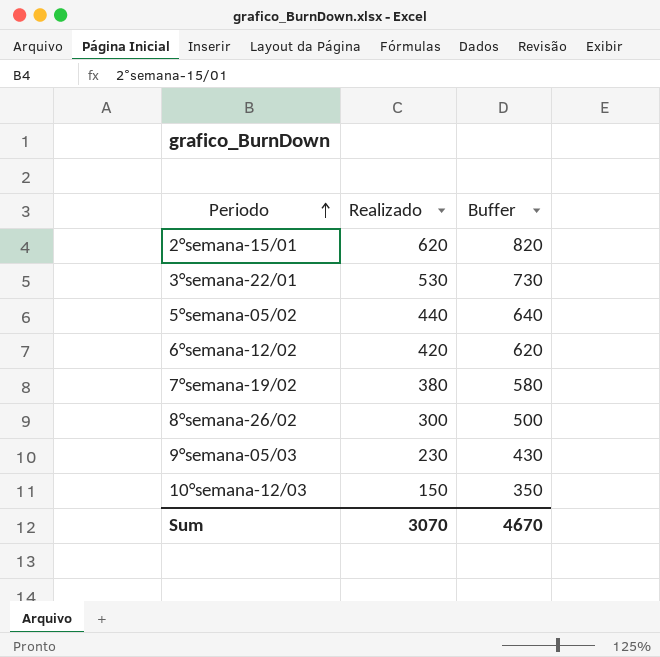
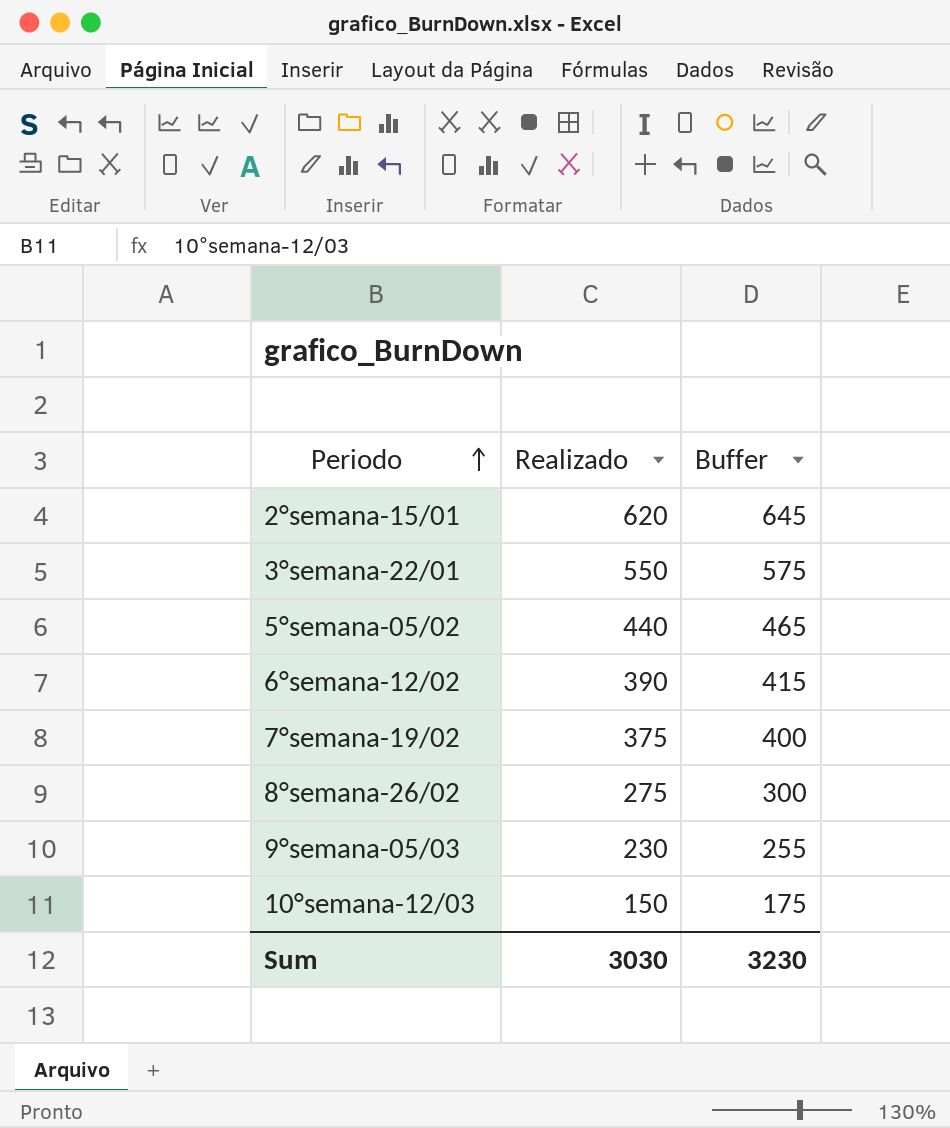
column Buffer | formula: [Realizado] + 200 -> [Realizado] + 25
3°semana-22/01 | Realizado: 530 -> 550
6°semana-12/02 | Realizado: 420 -> 390
7°semana-19/02 | Realizado: 380 -> 375
8°semana-26/02 | Realizado: 300 -> 275
Sum | Realizado: 3070 -> 3030
Sum | Buffer: 4670 -> 3230

